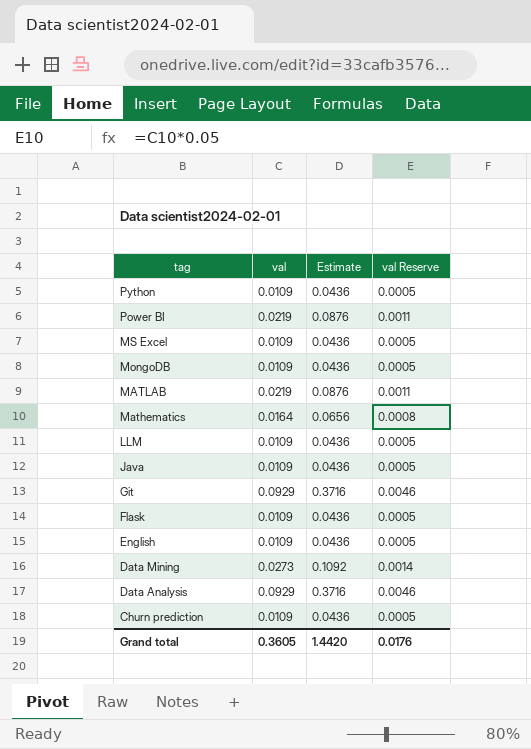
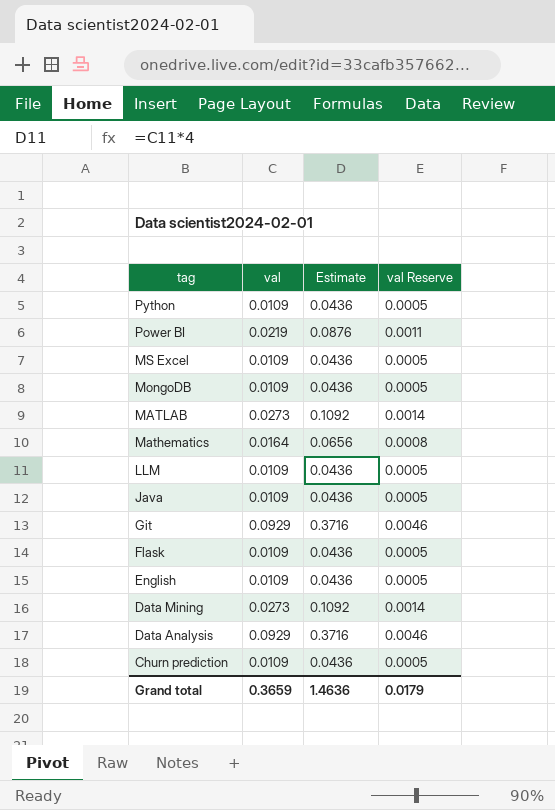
MATLAB | val: 0.0219 -> 0.0273
MATLAB | Estimate: 0.0876 -> 0.1092
MATLAB | val Reserve: 0.0011 -> 0.0014
Grand total | val: 0.3605 -> 0.3659
Grand total | Estimate: 1.4420 -> 1.4636
Grand total | val Reserve: 0.0176 -> 0.0179

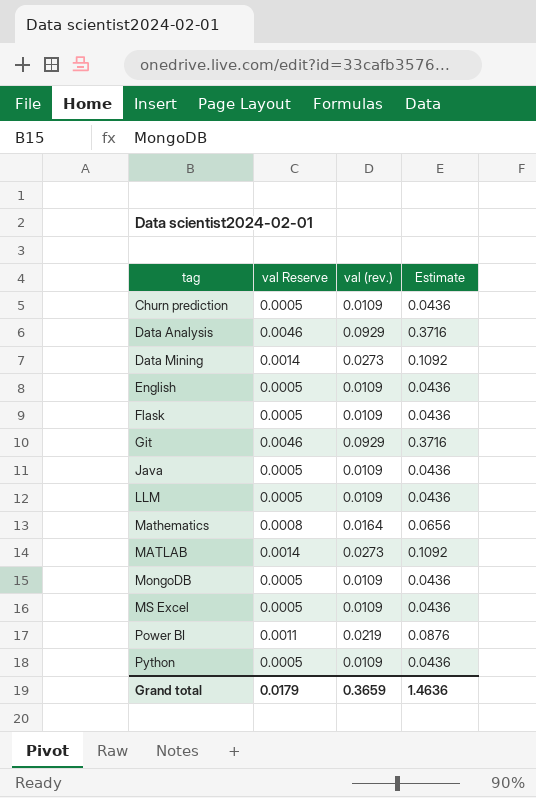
row order: tag descending -> tag ascending
column val Reserve | position: 4 -> 2
column name: val -> val (rev.)

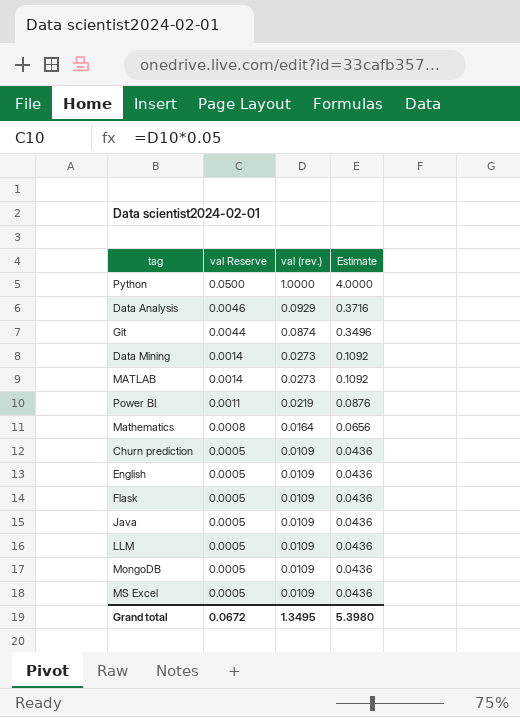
row order: tag ascending -> val Reserve descending
Python | val Reserve: 0.0005 -> 0.0500
Python | val (rev.): 0.0109 -> 1.0000
Python | Estimate: 0.0436 -> 4.0000
Git | val Reserve: 0.0046 -> 0.0044
Git | val (rev.): 0.0929 -> 0.0874
Git | Estimate: 0.3716 -> 0.3496
Grand total | val Reserve: 0.0179 -> 0.0672
Grand total | val (rev.): 0.3659 -> 1.3495
Grand total | Estimate: 1.4636 -> 5.3980

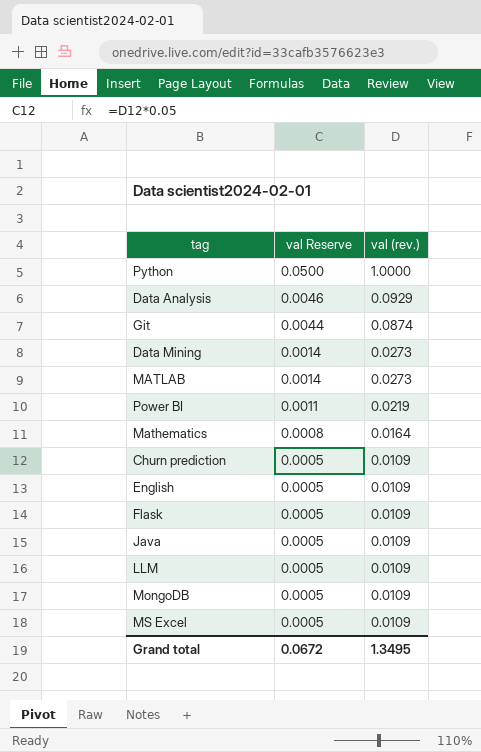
column Estimate | formula: [val (rev.)] * 4 -> none

